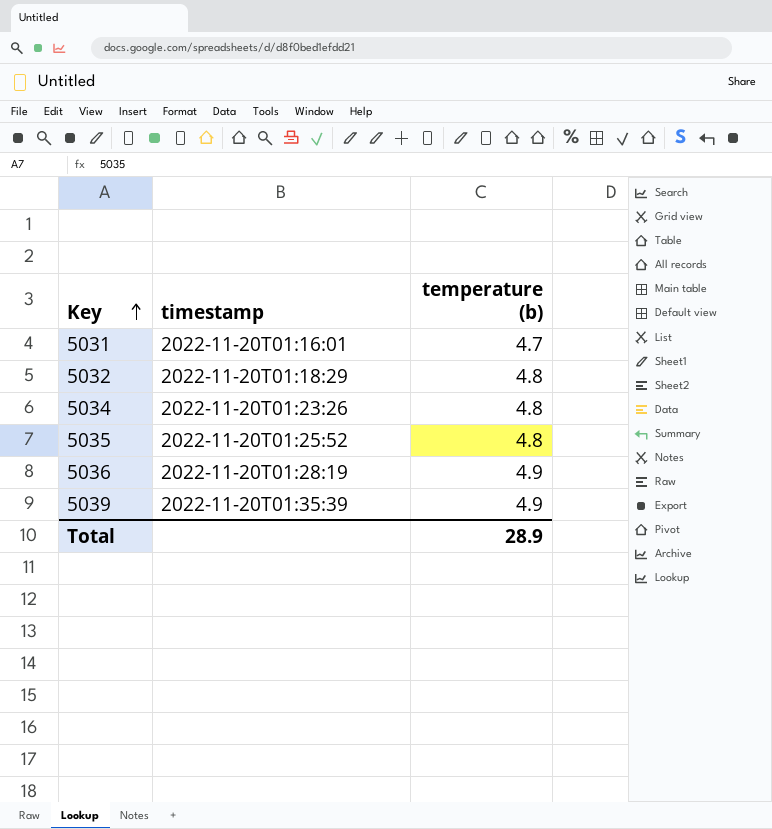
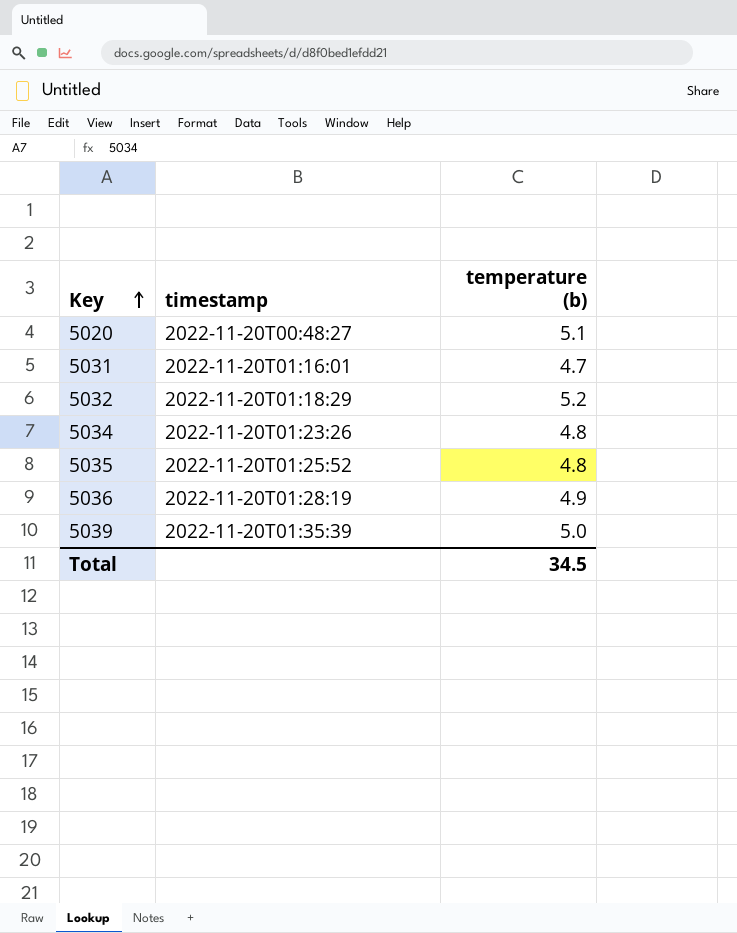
row 5020: none -> 2022-11-20T00:48:27 | 5.1
5032 | temperature (b): 4.8 -> 5.2
5039 | temperature (b): 4.9 -> 5.0
Total | temperature (b): 28.9 -> 34.5

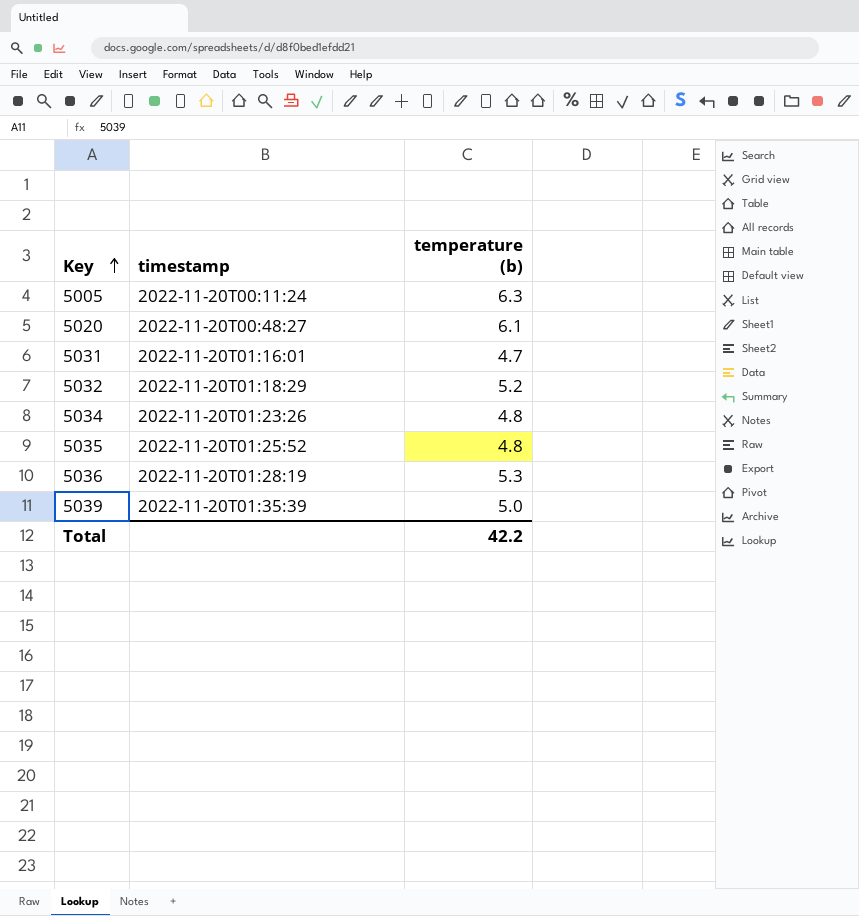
row 5005: none -> 2022-11-20T00:11:24 | 6.3
5020 | temperature (b): 5.1 -> 6.1
5036 | temperature (b): 4.9 -> 5.3
Total | temperature (b): 34.5 -> 42.2

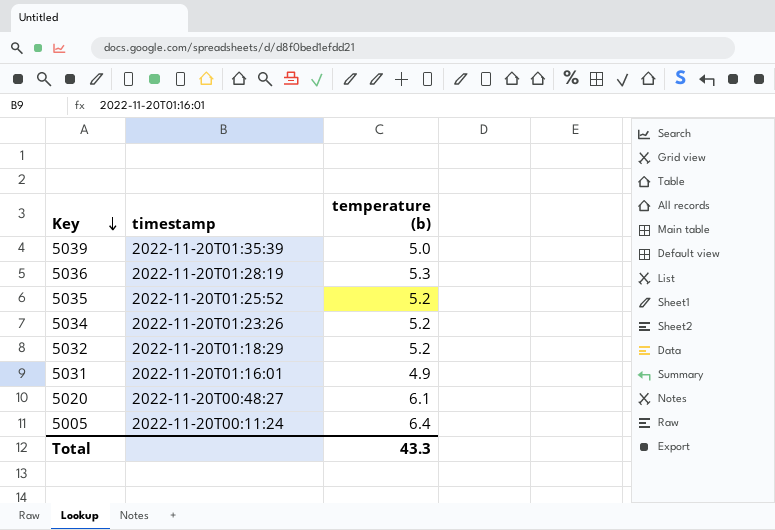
row order: Key ascending -> Key descending
5035 | temperature (b): 4.8 -> 5.2
5034 | temperature (b): 4.8 -> 5.2
5031 | temperature (b): 4.7 -> 4.9
5005 | temperature (b): 6.3 -> 6.4
Total | temperature (b): 42.2 -> 43.3

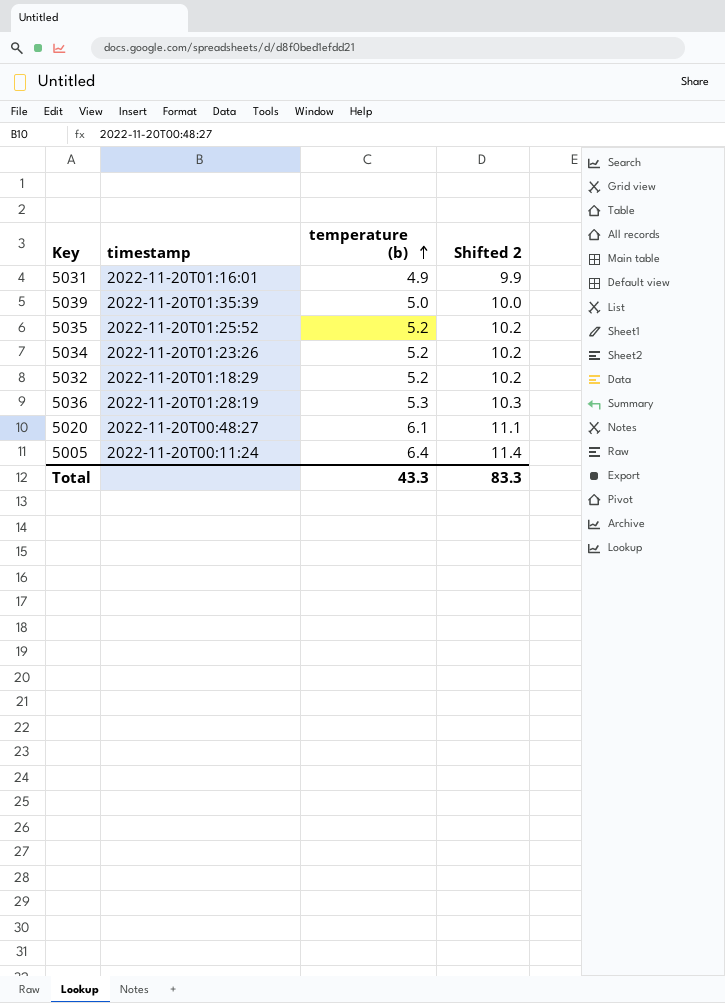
row order: Key descending -> temperature (b) ascending
column Shifted 2 | formula: none -> [temperature (b)] + 5

